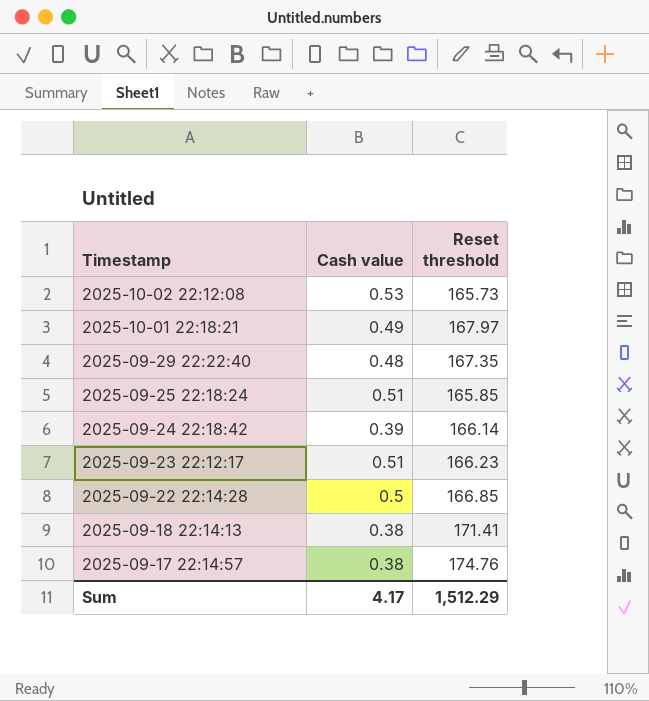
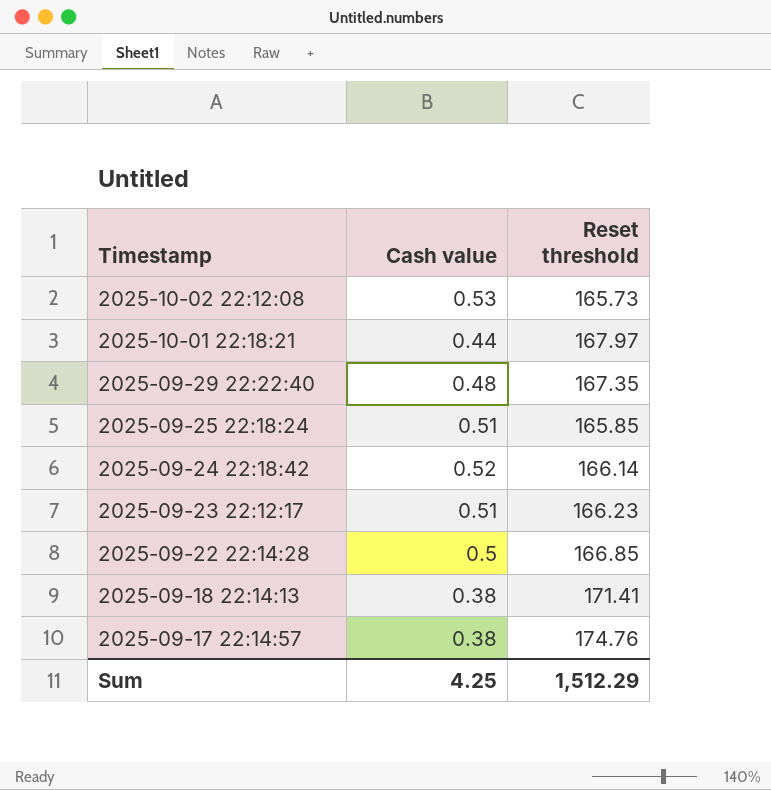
2025-10-01 22:18:21 | Cash value: 0.49 -> 0.44
2025-09-24 22:18:42 | Cash value: 0.39 -> 0.52
Sum | Cash value: 4.17 -> 4.25

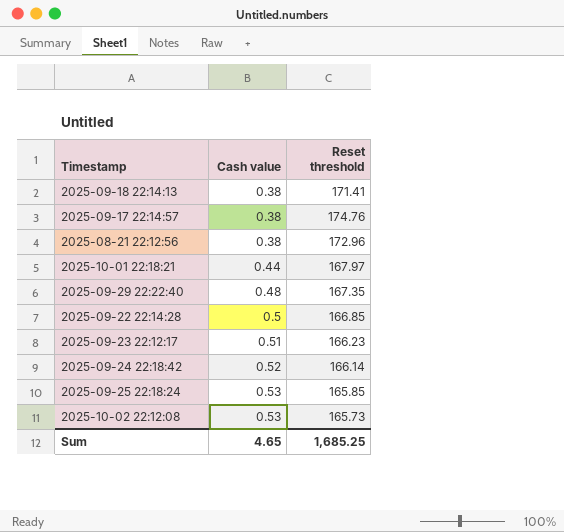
row order: Timestamp descending -> Cash value ascending
row 2025-08-21 22:12:56: none -> 0.38 | 172.96
2025-09-25 22:18:24 | Cash value: 0.51 -> 0.53
Sum | Cash value: 4.25 -> 4.65
Sum | Reset threshold: 1,512.29 -> 1,685.25

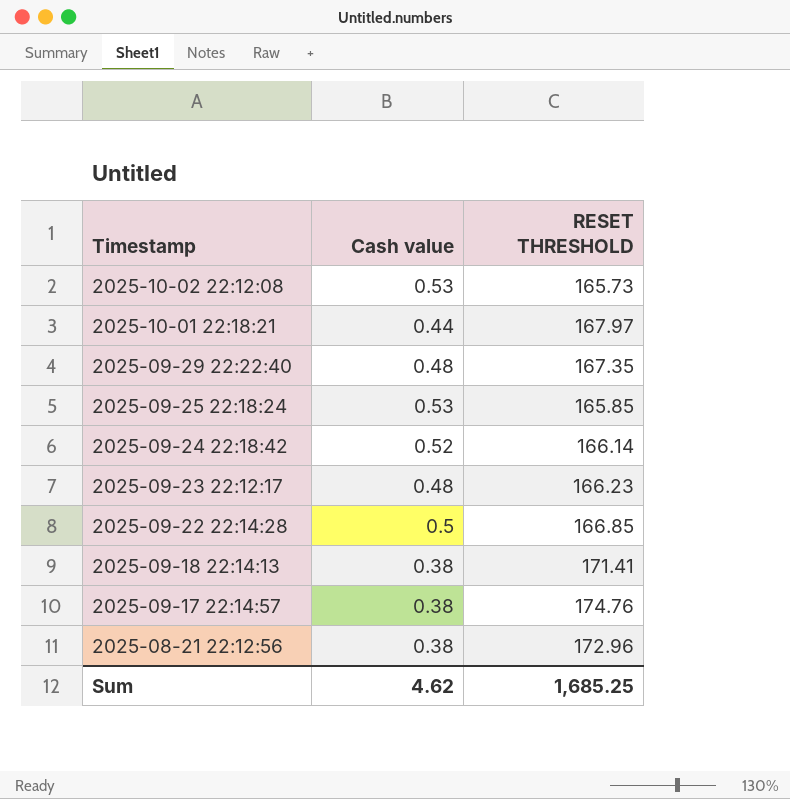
row order: Cash value ascending -> Timestamp descending
column name: Reset threshold -> RESET THRESHOLD
2025-09-23 22:12:17 | Cash value: 0.51 -> 0.48
Sum | Cash value: 4.65 -> 4.62

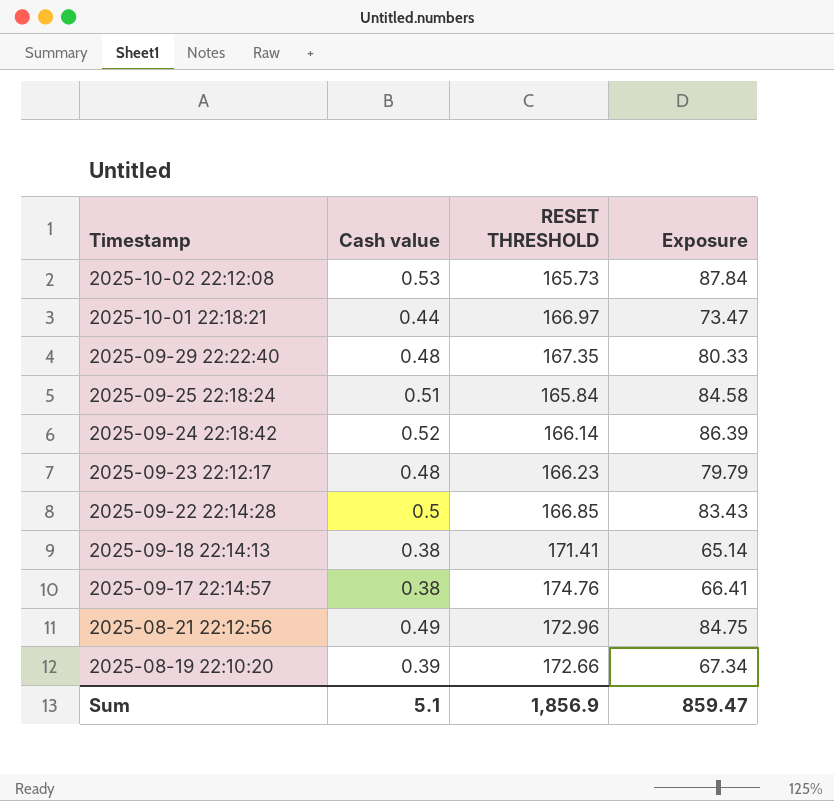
column Exposure | formula: none -> [Cash value] * [RESET THRESHOLD]
2025-10-01 22:18:21 | RESET THRESHOLD: 167.97 -> 166.97
2025-09-25 22:18:24 | Cash value: 0.53 -> 0.51
2025-09-25 22:18:24 | RESET THRESHOLD: 165.85 -> 165.84
2025-08-21 22:12:56 | Cash value: 0.38 -> 0.49
row 2025-08-19 22:10:20: none -> 0.39 | 172.66 | 67.34
Sum | Cash value: 4.62 -> 5.1
Sum | RESET THRESHOLD: 1,685.25 -> 1,856.9

